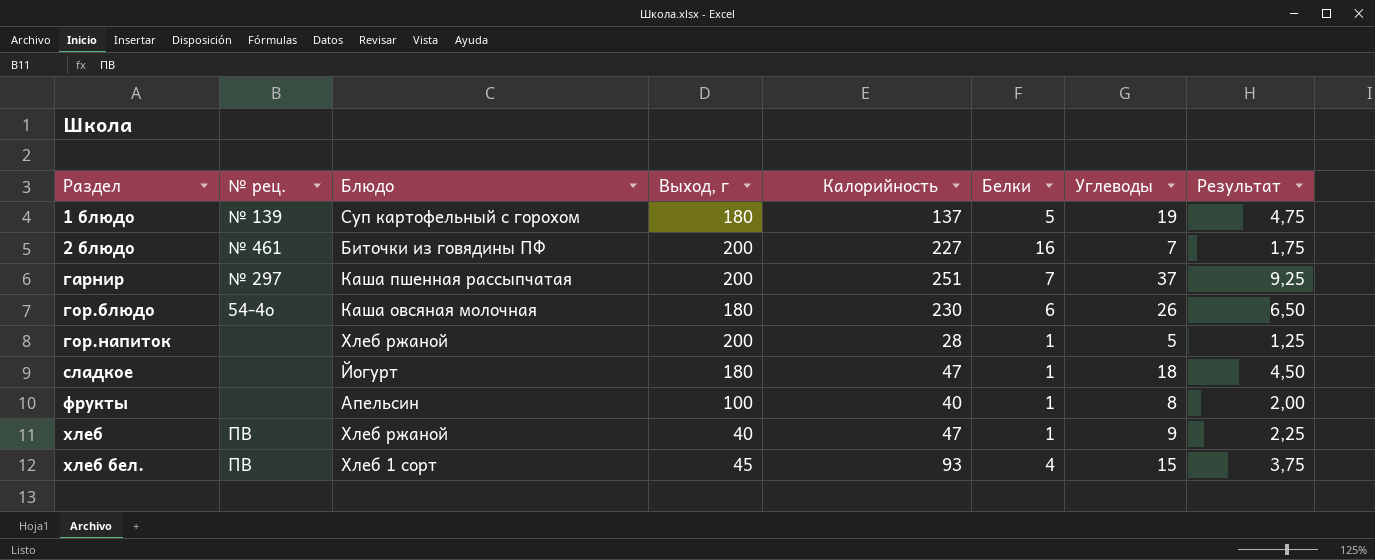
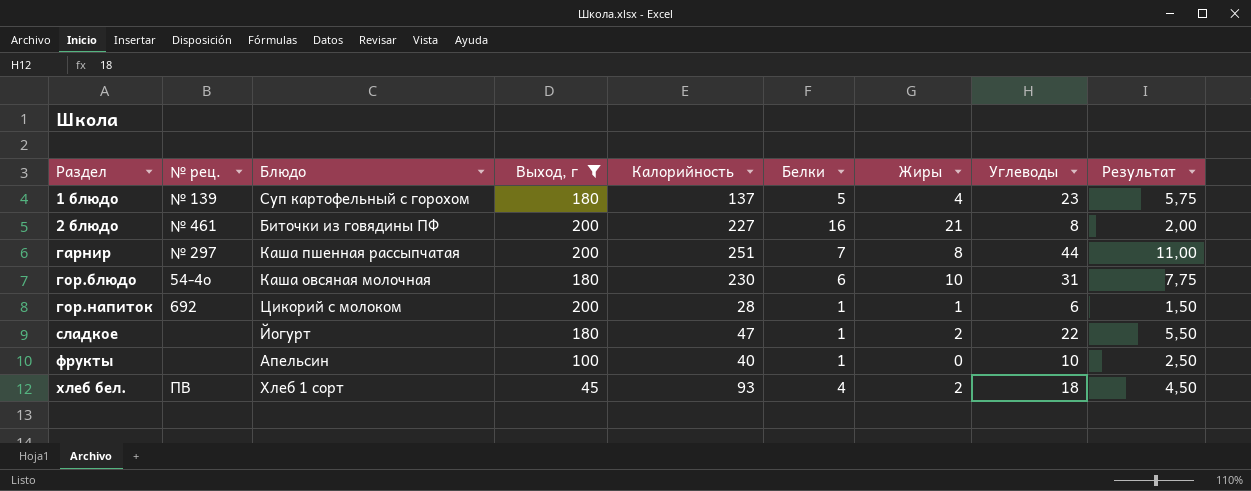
filter: none -> Выход, г != 40
column Жиры | position: none -> 7
1 блюдо | Углеводы: 19 -> 23
1 блюдо | Результат: 4,75 -> 5,75
2 блюдо | Углеводы: 7 -> 8
2 блюдо | Результат: 1,75 -> 2,00
гарнир | Углеводы: 37 -> 44
гарнир | Результат: 9,25 -> 11,00
гор.блюдо | Углеводы: 26 -> 31
гор.блюдо | Результат: 6,50 -> 7,75
гор.напиток | № рец.: none -> 692
гор.напиток | Блюдо: Хлеб ржаной -> Цикорий с молоком
гор.напиток | Углеводы: 5 -> 6
гор.напиток | Результат: 1,25 -> 1,50
сладкое | Углеводы: 18 -> 22
сладкое | Результат: 4,50 -> 5,50
фрукты | Углеводы: 8 -> 10
фрукты | Результат: 2,00 -> 2,50
хлеб бел. | Углеводы: 15 -> 18
хлеб бел. | Результат: 3,75 -> 4,50

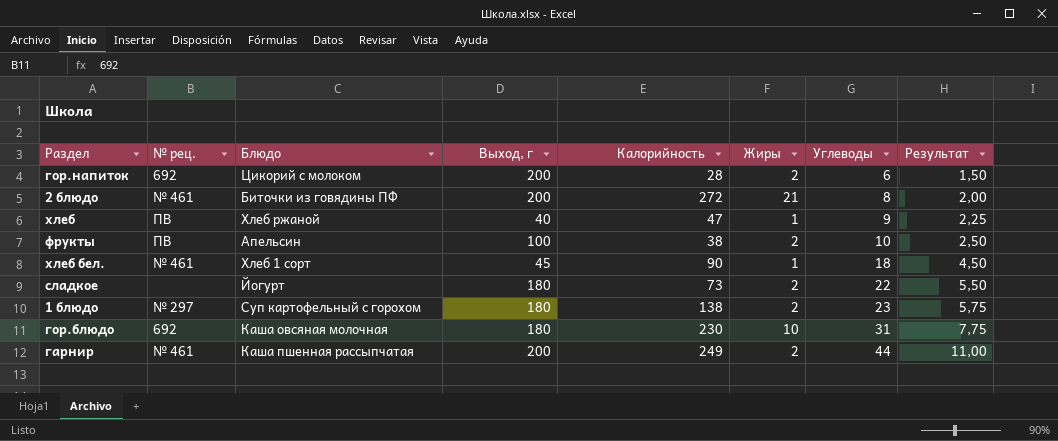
filter: Выход, г != 40 -> none
row order: Раздел ascending -> Углеводы ascending
column Белки | position: 6 -> none
гор.напиток | Жиры: 1 -> 2
2 блюдо | Калорийность: 227 -> 272
фрукты | № рец.: none -> ПВ
фрукты | Калорийность: 40 -> 38
фрукты | Жиры: 0 -> 2
хлеб бел. | № рец.: ПВ -> № 461
хлеб бел. | Калорийность: 93 -> 90
хлеб бел. | Жиры: 2 -> 1
сладкое | Калорийность: 47 -> 73
1 блюдо | № рец.: № 139 -> № 297
1 блюдо | Калорийность: 137 -> 138
1 блюдо | Жиры: 4 -> 2
гор.блюдо | № рец.: 54-4о -> 692
гарнир | № рец.: № 297 -> № 461
гарнир | Калорийность: 251 -> 249
гарнир | Жиры: 8 -> 2

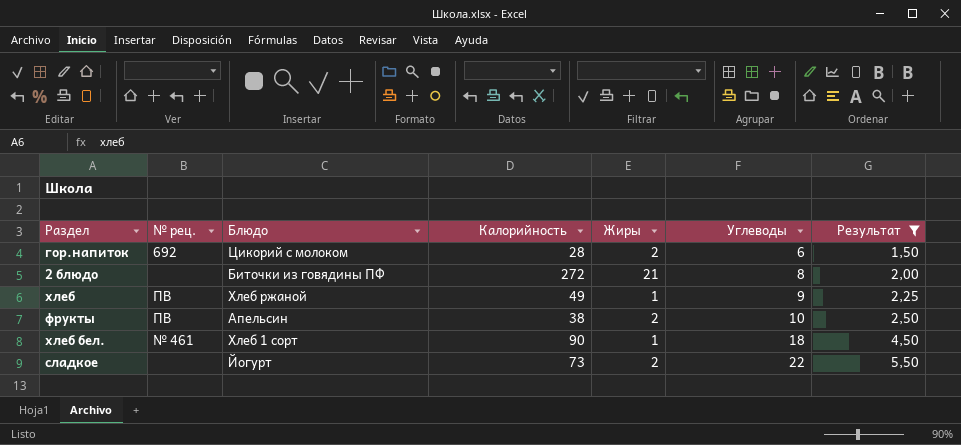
filter: none -> Результат <= 5,50
column Выход, г | position: 4 -> none
2 блюдо | № рец.: № 461 -> none
хлеб | Калорийность: 47 -> 49

